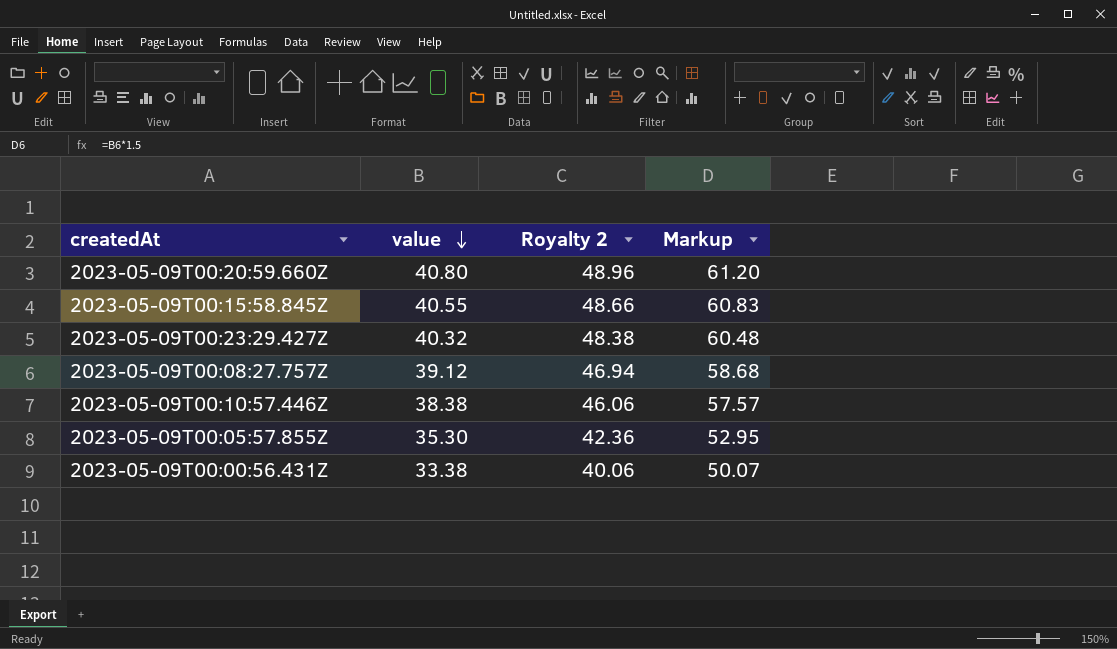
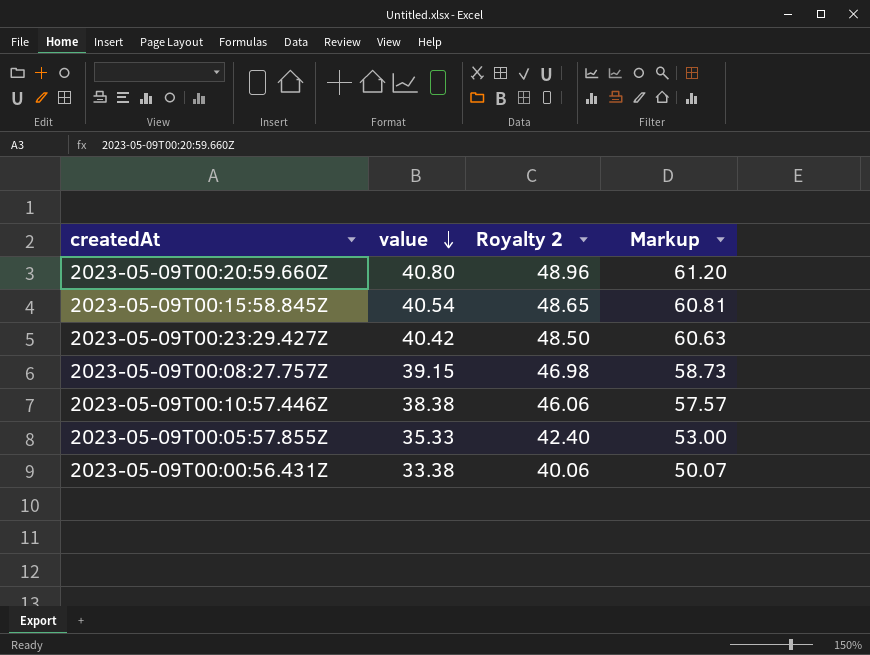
2023-05-09T00:15:58.845Z | value: 40.55 -> 40.54
2023-05-09T00:15:58.845Z | Royalty 2: 48.66 -> 48.65
2023-05-09T00:15:58.845Z | Markup: 60.83 -> 60.81
2023-05-09T00:23:29.427Z | value: 40.32 -> 40.42
2023-05-09T00:23:29.427Z | Royalty 2: 48.38 -> 48.50
2023-05-09T00:23:29.427Z | Markup: 60.48 -> 60.63
2023-05-09T00:08:27.757Z | value: 39.12 -> 39.15
2023-05-09T00:08:27.757Z | Royalty 2: 46.94 -> 46.98
2023-05-09T00:08:27.757Z | Markup: 58.68 -> 58.73
2023-05-09T00:05:57.855Z | value: 35.30 -> 35.33
2023-05-09T00:05:57.855Z | Royalty 2: 42.36 -> 42.40
2023-05-09T00:05:57.855Z | Markup: 52.95 -> 53.00

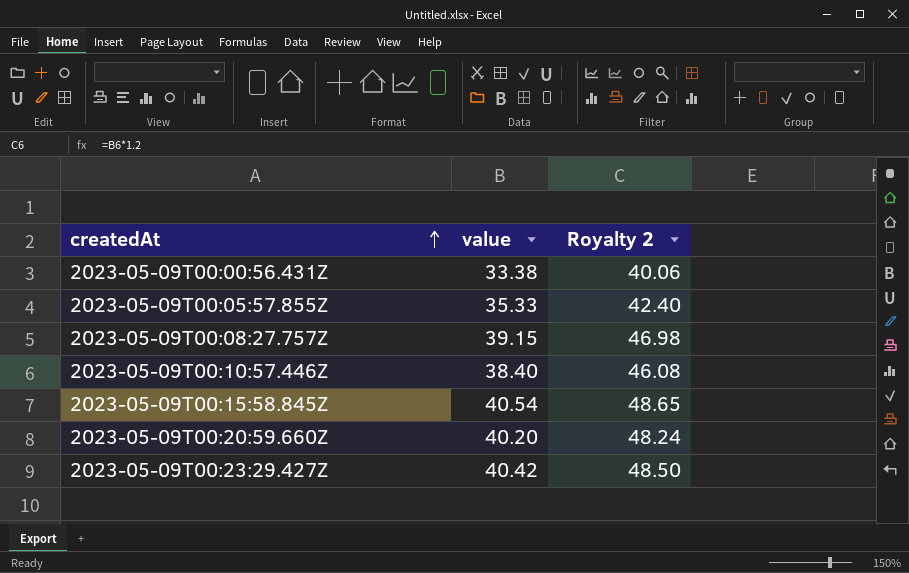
row order: value descending -> createdAt ascending
column Markup | formula: [value] * 1.5 -> none
2023-05-09T00:10:57.446Z | value: 38.38 -> 38.40
2023-05-09T00:10:57.446Z | Royalty 2: 46.06 -> 46.08
2023-05-09T00:20:59.660Z | value: 40.80 -> 40.20
2023-05-09T00:20:59.660Z | Royalty 2: 48.96 -> 48.24

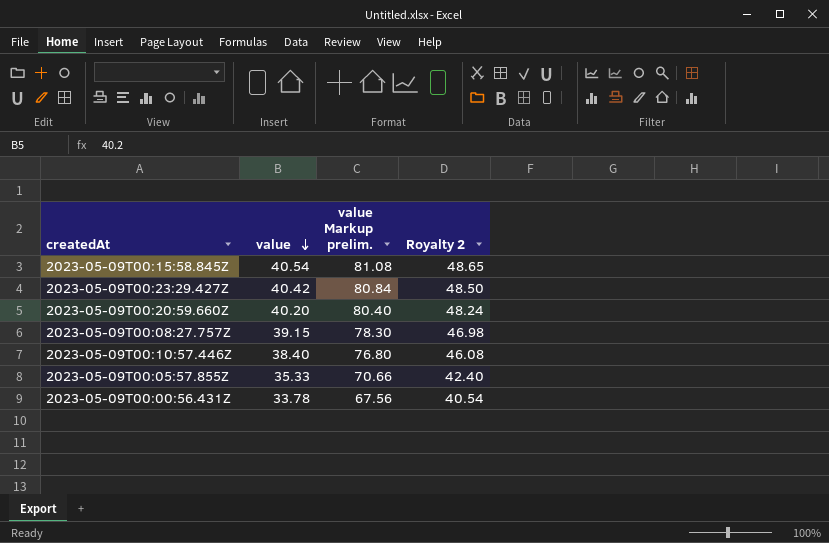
row order: createdAt ascending -> value descending
column value Markup prelim. | formula: none -> [value] * 2
2023-05-09T00:00:56.431Z | value: 33.38 -> 33.78
2023-05-09T00:00:56.431Z | Royalty 2: 40.06 -> 40.54

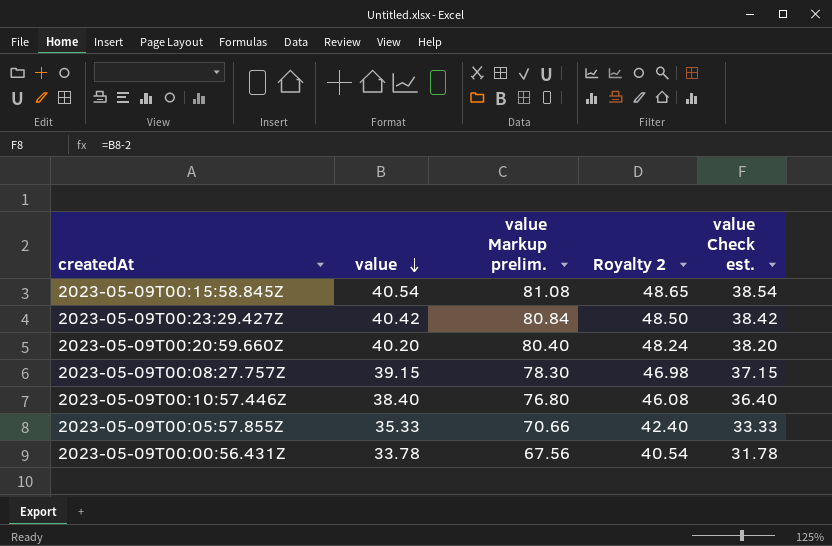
column value Check est. | formula: none -> [value] - 2

